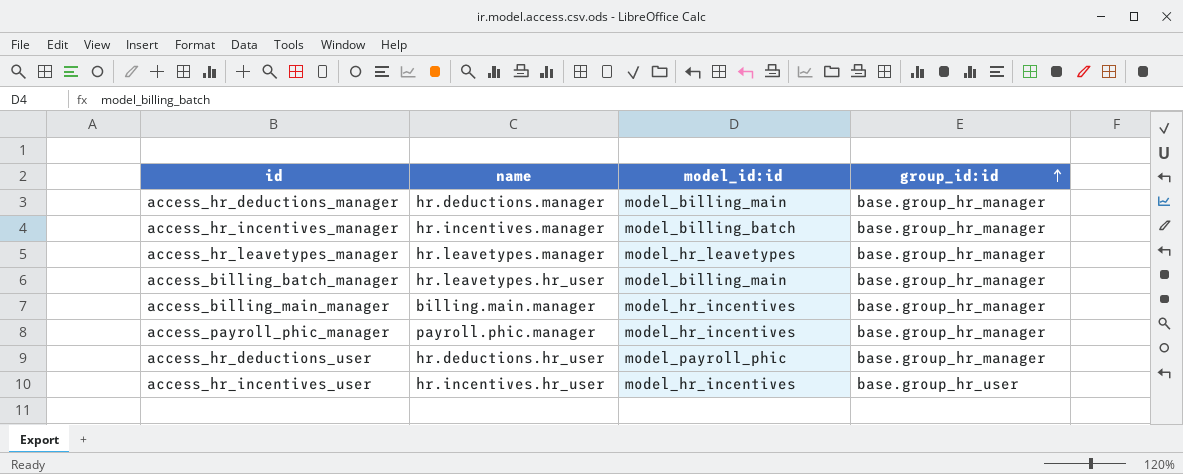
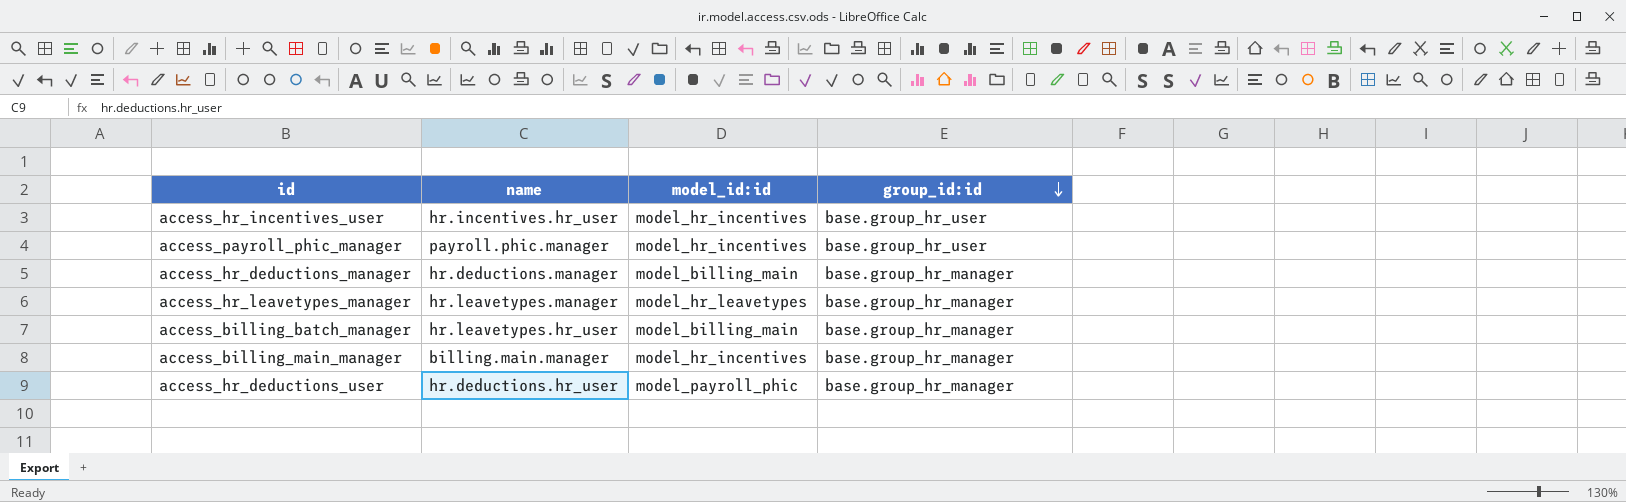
row order: group_id:id ascending -> group_id:id descending
row access_hr_incentives_manager: hr.incentives.manager | model_billing_batch | base.group_hr_manager -> none
access_payroll_phic_manager | group_id:id: base.group_hr_manager -> base.group_hr_user

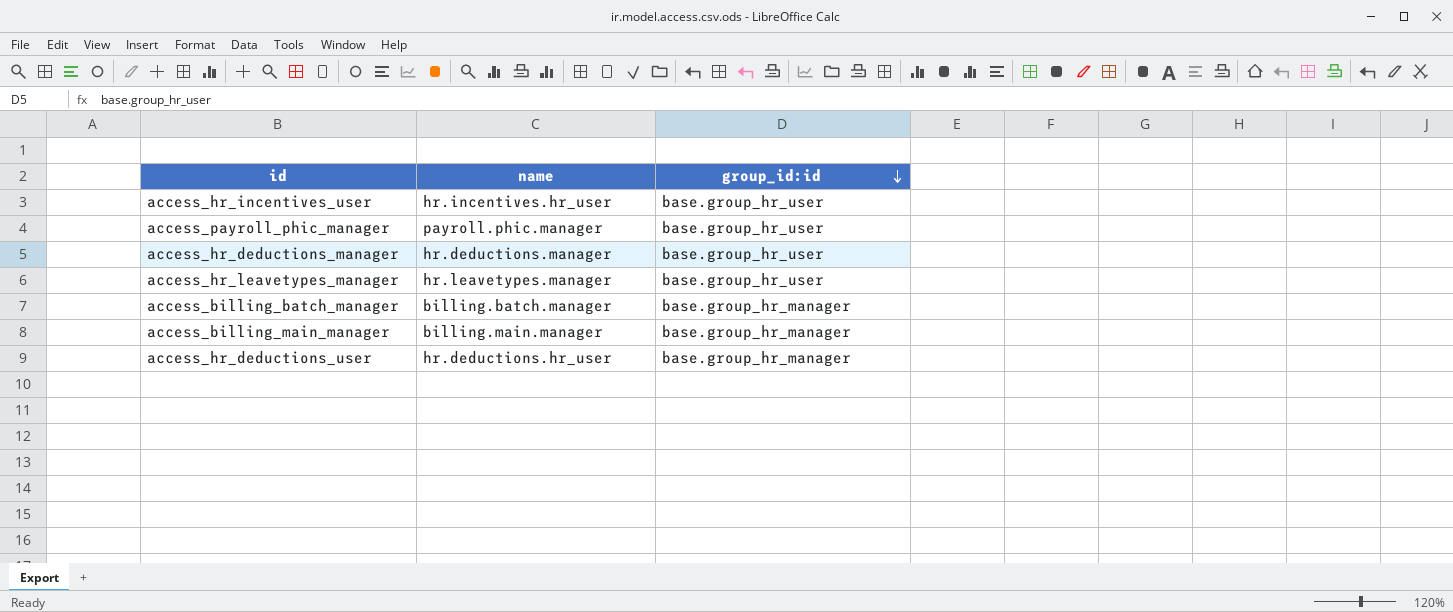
column model_id:id | position: 3 -> none
access_hr_deductions_manager | group_id:id: base.group_hr_manager -> base.group_hr_user
access_hr_leavetypes_manager | group_id:id: base.group_hr_manager -> base.group_hr_user
access_billing_batch_manager | name: hr.leavetypes.hr_user -> billing.batch.manager

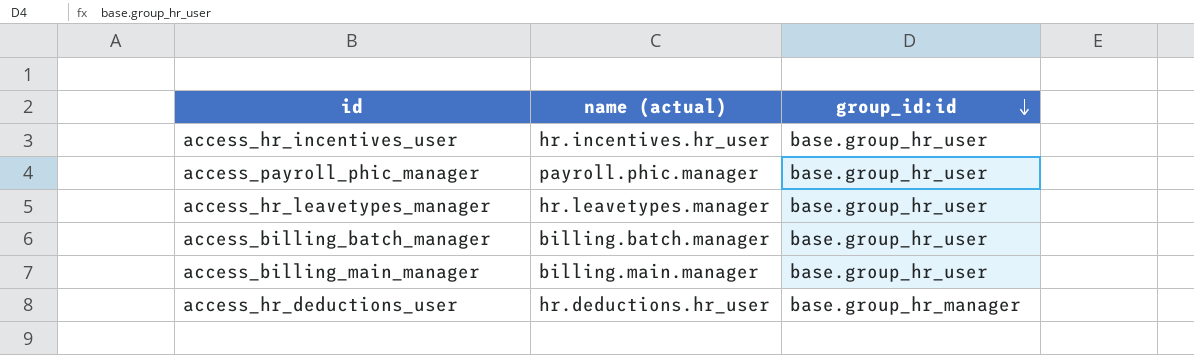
column name: name -> name (actual)
row access_hr_deductions_manager: hr.deductions.manager | base.group_hr_user -> none
access_billing_batch_manager | group_id:id: base.group_hr_manager -> base.group_hr_user
access_billing_main_manager | group_id:id: base.group_hr_manager -> base.group_hr_user

